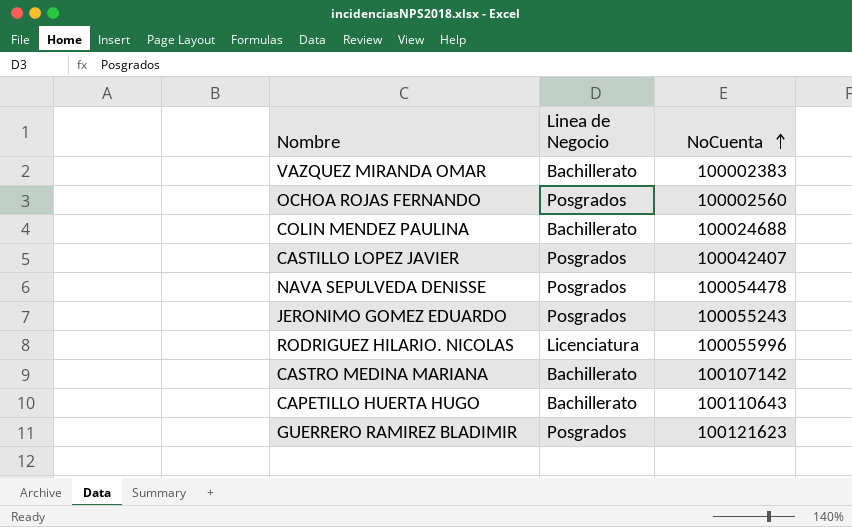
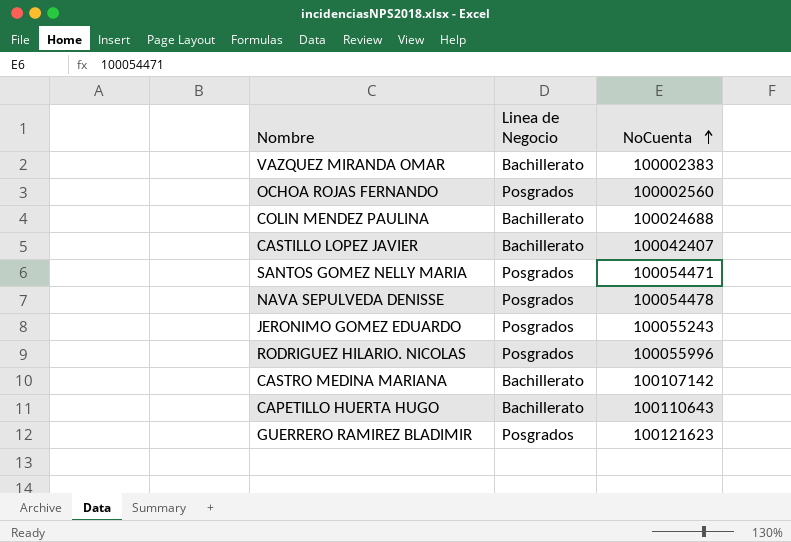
CASTILLO LOPEZ JAVIER | Linea de Negocio: Posgrados -> Bachillerato
row SANTOS GOMEZ NELLY MARIA: none -> Posgrados | 100054471
RODRIGUEZ HILARIO. NICOLAS | Linea de Negocio: Licenciatura -> Posgrados

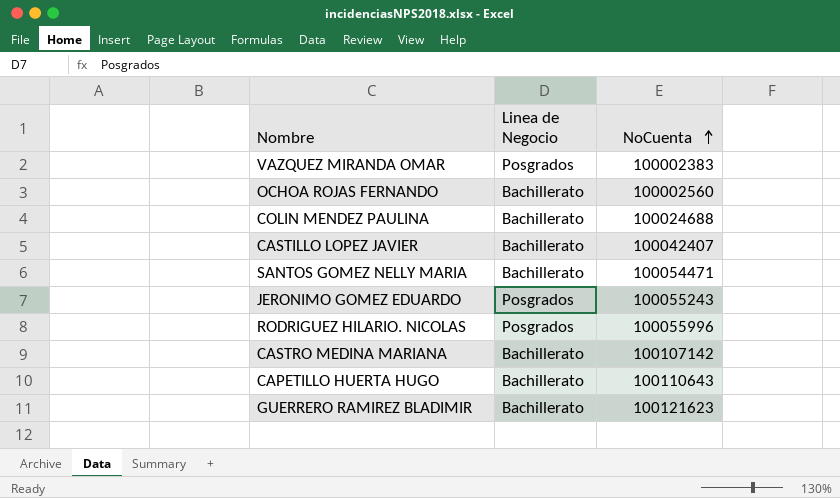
row NAVA SEPULVEDA DENISSE: Posgrados | 100054478 -> none
VAZQUEZ MIRANDA OMAR | Linea de Negocio: Bachillerato -> Posgrados
OCHOA ROJAS FERNANDO | Linea de Negocio: Posgrados -> Bachillerato
SANTOS GOMEZ NELLY MARIA | Linea de Negocio: Posgrados -> Bachillerato
GUERRERO RAMIREZ BLADIMIR | Linea de Negocio: Posgrados -> Bachillerato

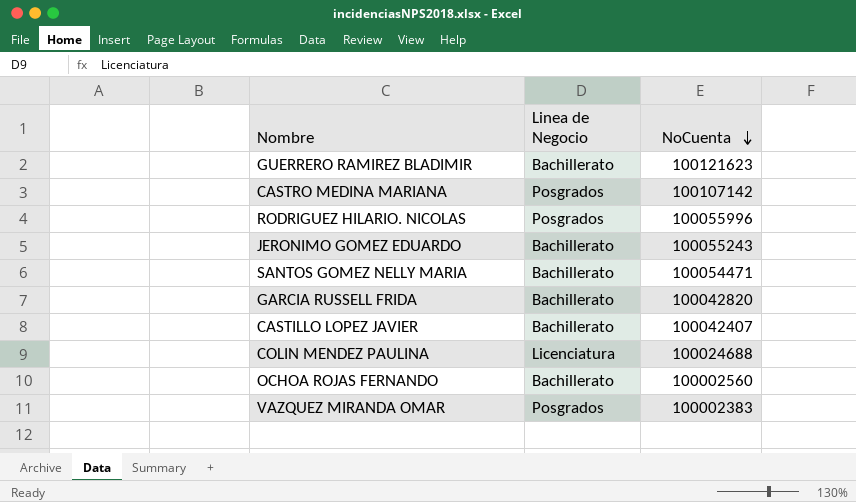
row order: NoCuenta ascending -> NoCuenta descending
row CAPETILLO HUERTA HUGO: Bachillerato | 100110643 -> none
CASTRO MEDINA MARIANA | Linea de Negocio: Bachillerato -> Posgrados
JERONIMO GOMEZ EDUARDO | Linea de Negocio: Posgrados -> Bachillerato
row GARCIA RUSSELL FRIDA: none -> Bachillerato | 100042820
COLIN MENDEZ PAULINA | Linea de Negocio: Bachillerato -> Licenciatura

